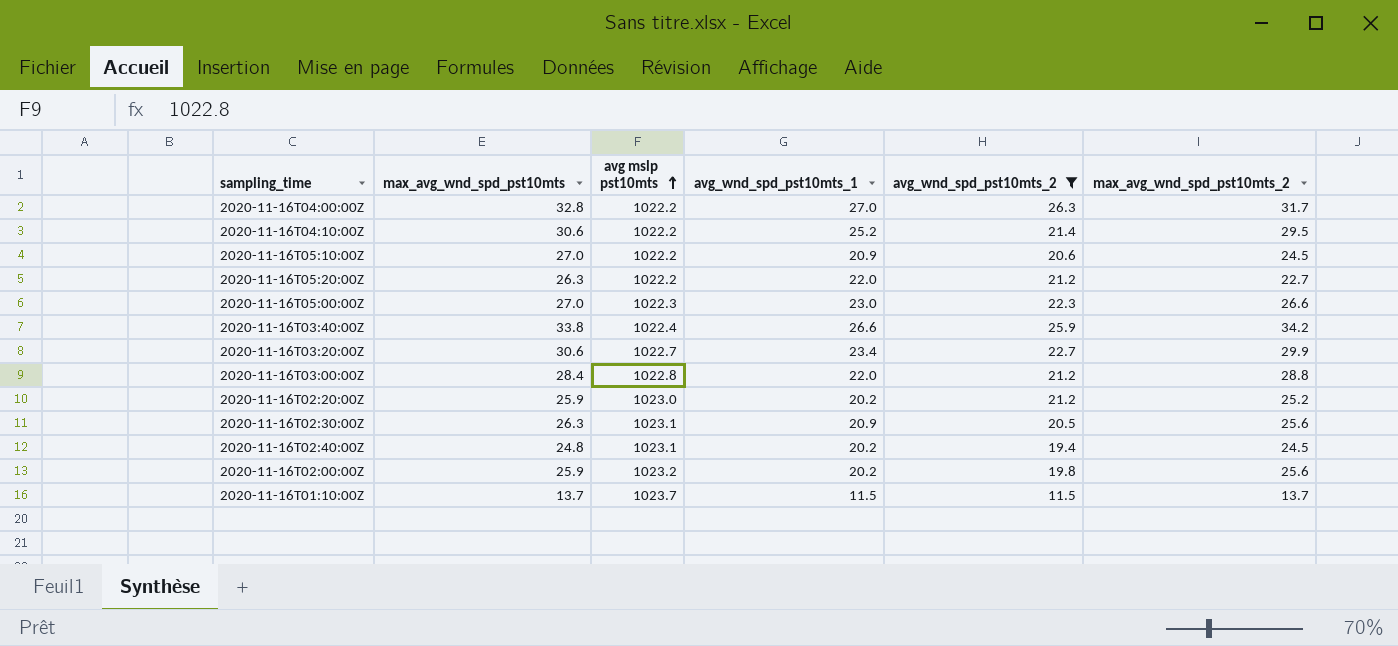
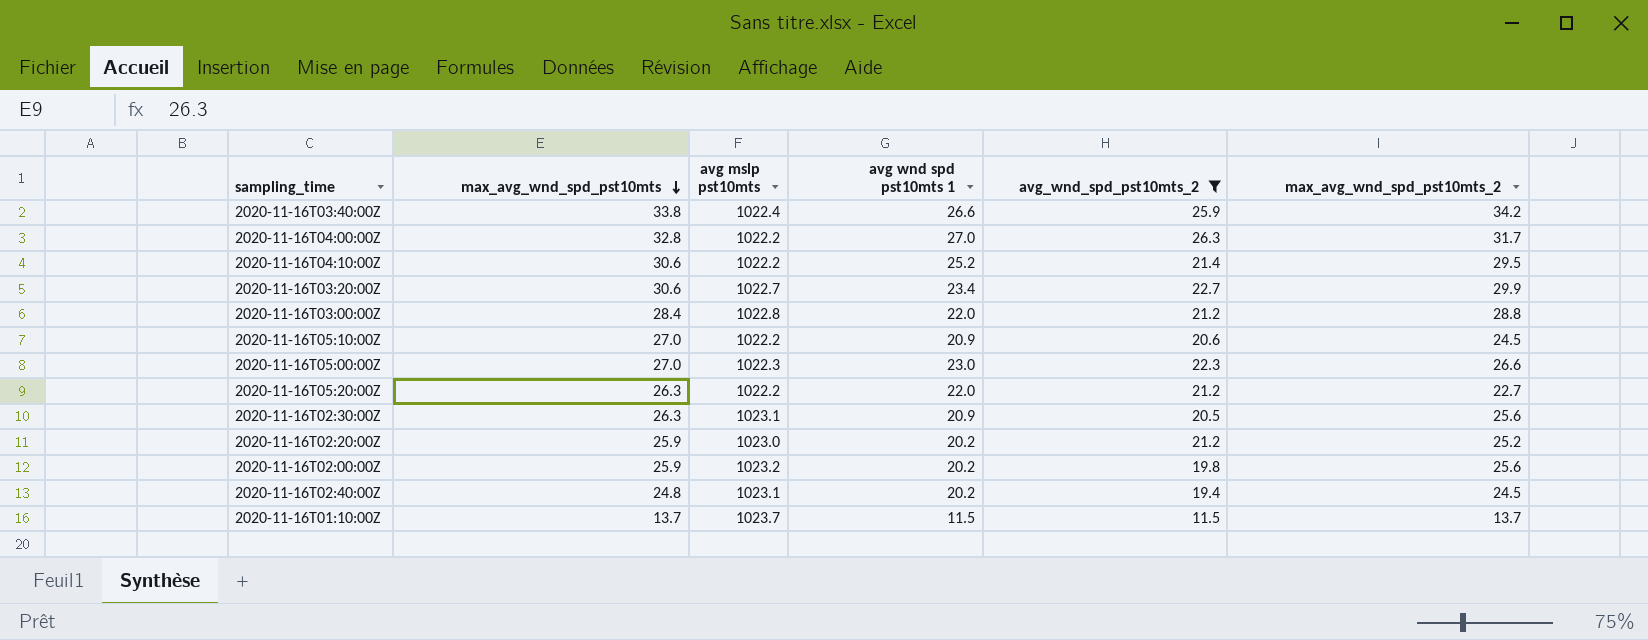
row order: avg mslp pst10mts ascending -> max_avg_wnd_spd_pst10mts descending
column name: avg_wnd_spd_pst10mts_1 -> avg wnd spd pst10mts 1

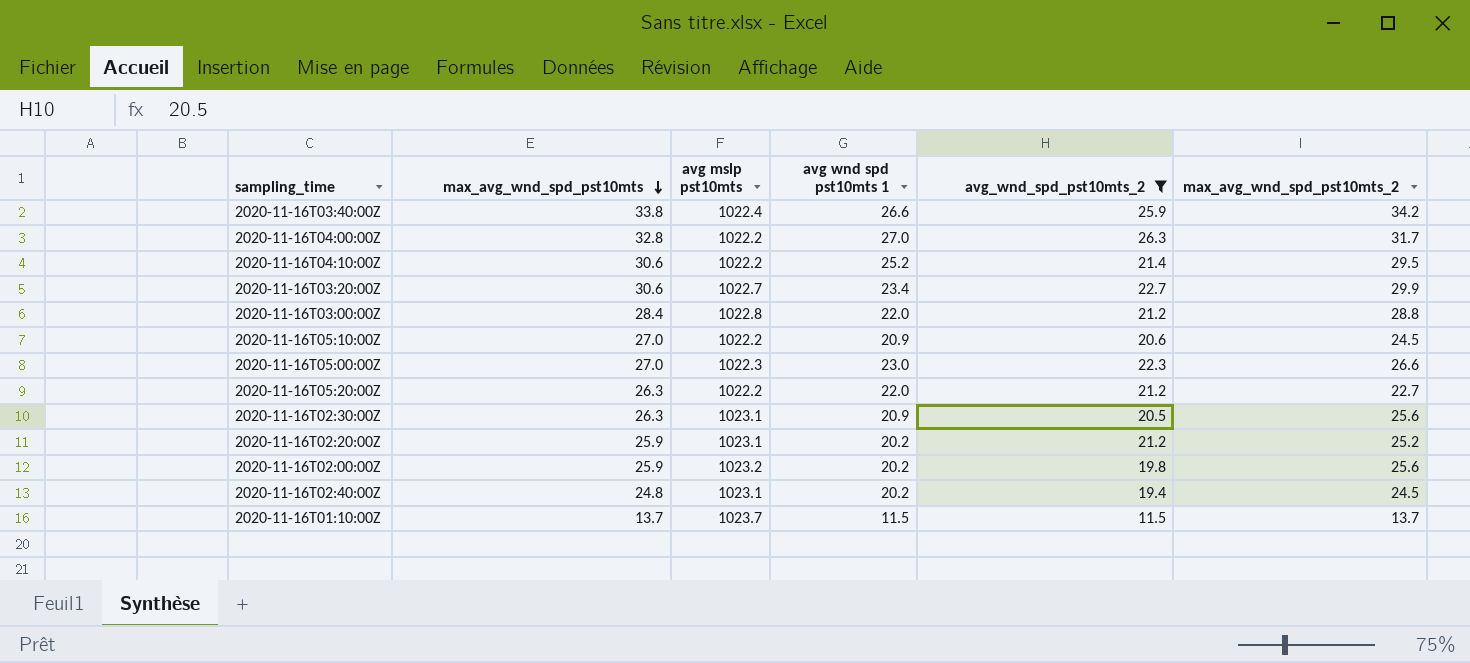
2020-11-16T02:20:00Z | avg mslp pst10mts: 1023.0 -> 1023.1

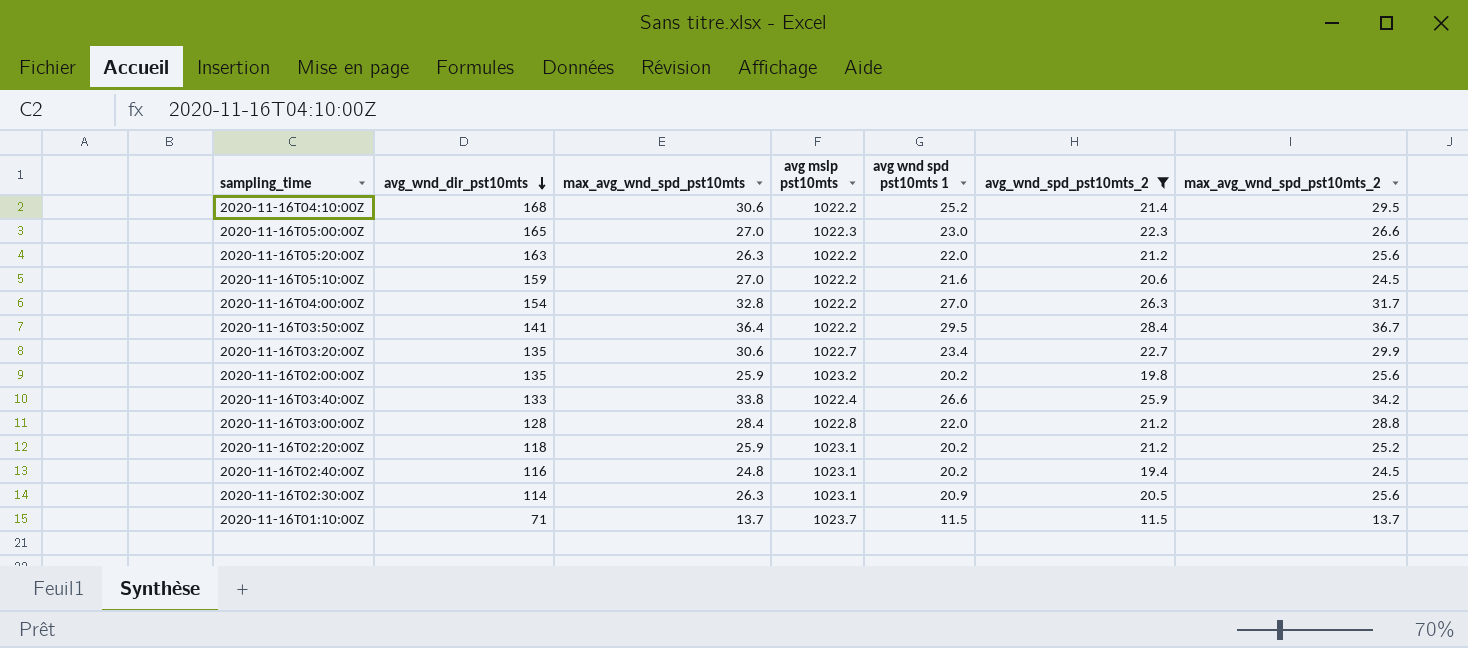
row order: max_avg_wnd_spd_pst10mts descending -> avg_wnd_dir_pst10mts descending
column avg_wnd_dir_pst10mts | position: none -> 2
2020-11-16T05:20:00Z | max_avg_wnd_spd_pst10mts_2: 22.7 -> 25.6
2020-11-16T05:10:00Z | avg wnd spd pst10mts 1: 20.9 -> 21.6
row 2020-11-16T03:50:00Z: none -> 141 | 36.4 | 1022.2 | 29.5 | 28.4 | 36.7

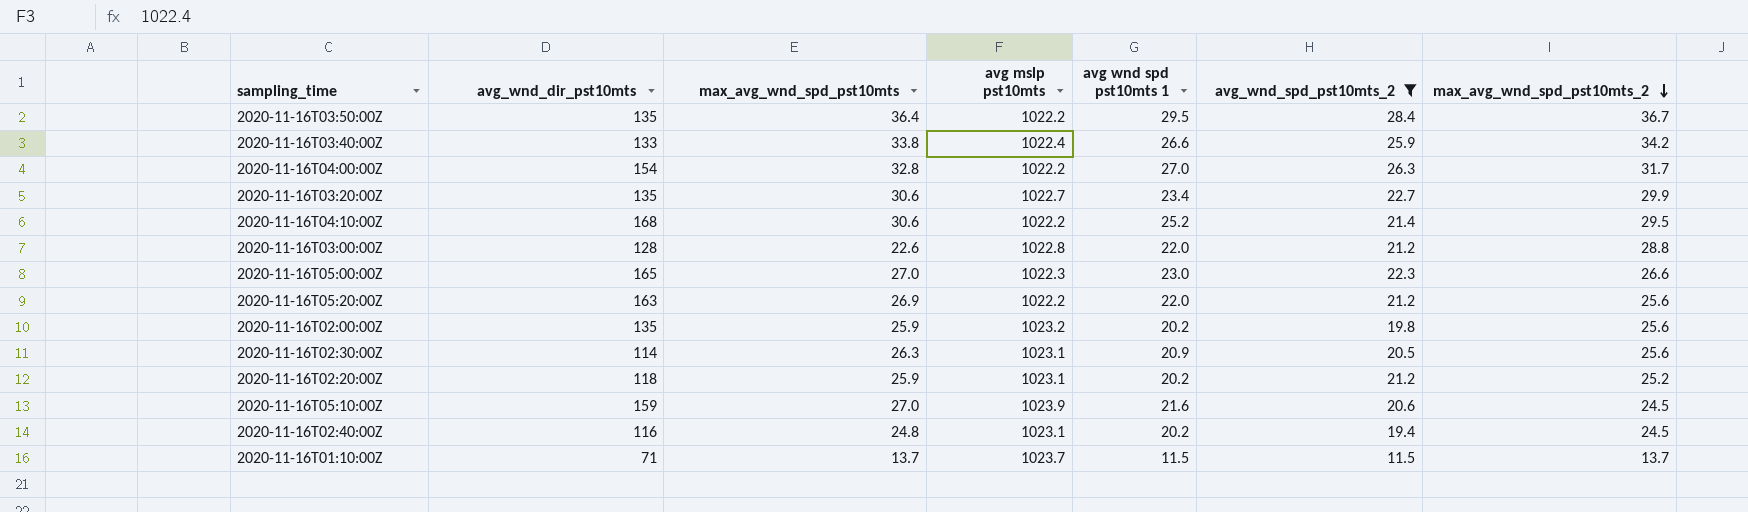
row order: avg_wnd_dir_pst10mts descending -> max_avg_wnd_spd_pst10mts_2 descending
2020-11-16T03:50:00Z | avg_wnd_dir_pst10mts: 141 -> 135
2020-11-16T03:00:00Z | max_avg_wnd_spd_pst10mts: 28.4 -> 22.6
2020-11-16T05:20:00Z | max_avg_wnd_spd_pst10mts: 26.3 -> 26.9
2020-11-16T05:10:00Z | avg mslp pst10mts: 1022.2 -> 1023.9

